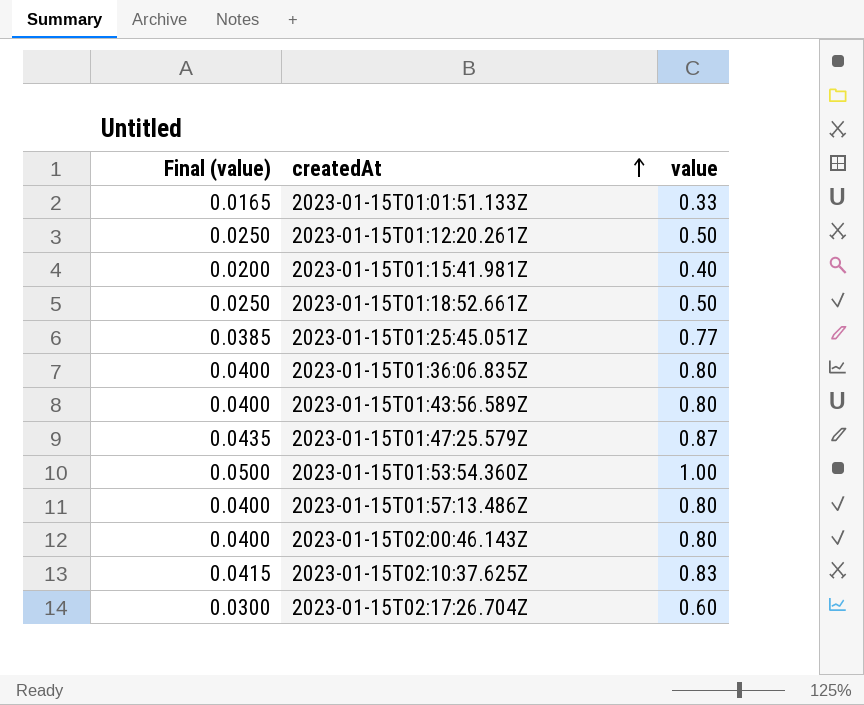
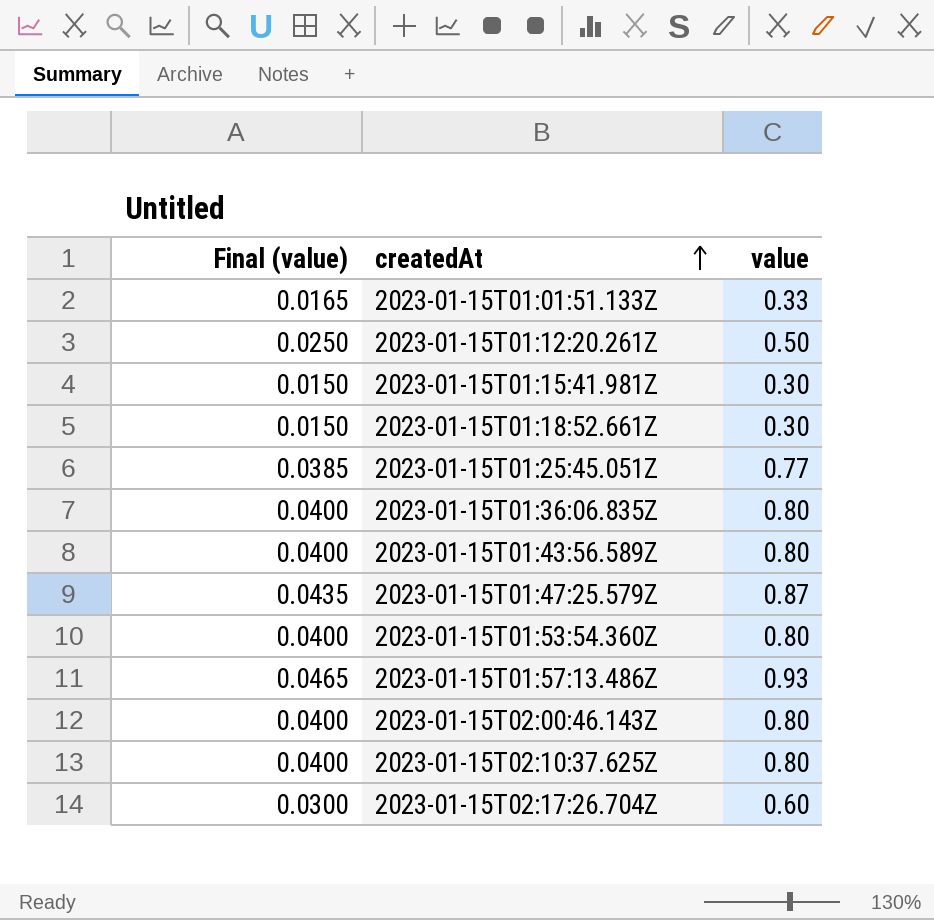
2023-01-15T01:15:41.981Z | Final (value): 0.0200 -> 0.0150
2023-01-15T01:15:41.981Z | value: 0.40 -> 0.30
2023-01-15T01:18:52.661Z | Final (value): 0.0250 -> 0.0150
2023-01-15T01:18:52.661Z | value: 0.50 -> 0.30
2023-01-15T01:53:54.360Z | Final (value): 0.0500 -> 0.0400
2023-01-15T01:53:54.360Z | value: 1.00 -> 0.80
2023-01-15T01:57:13.486Z | Final (value): 0.0400 -> 0.0465
2023-01-15T01:57:13.486Z | value: 0.80 -> 0.93
2023-01-15T02:10:37.625Z | Final (value): 0.0415 -> 0.0400
2023-01-15T02:10:37.625Z | value: 0.83 -> 0.80

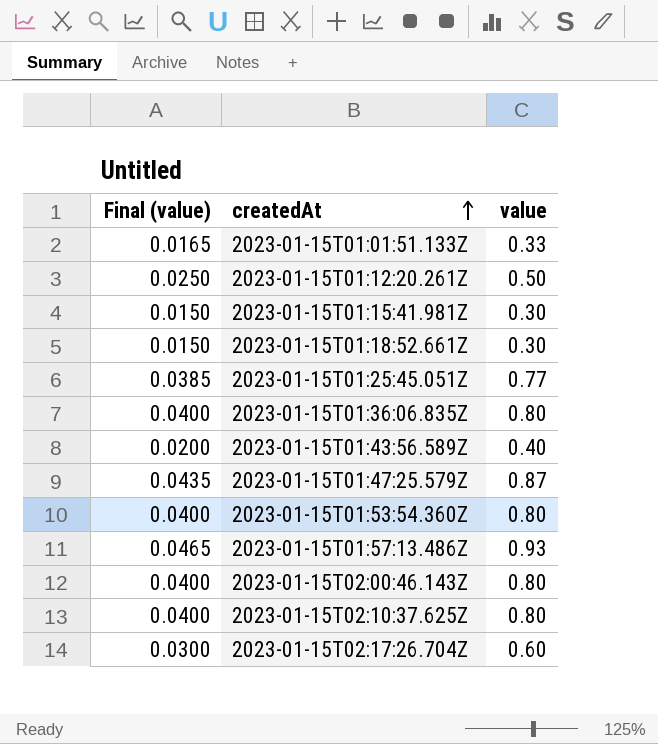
2023-01-15T01:43:56.589Z | Final (value): 0.0400 -> 0.0200
2023-01-15T01:43:56.589Z | value: 0.80 -> 0.40

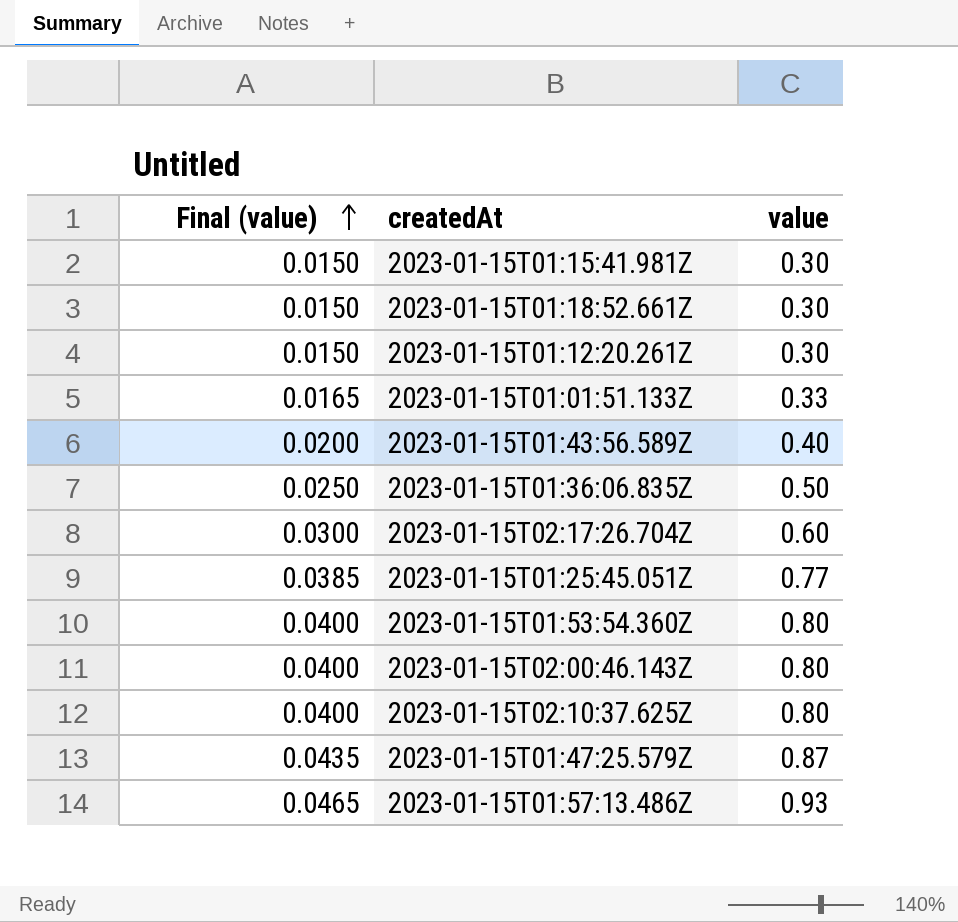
row order: createdAt ascending -> Final (value) ascending
2023-01-15T01:12:20.261Z | Final (value): 0.0250 -> 0.0150
2023-01-15T01:12:20.261Z | value: 0.50 -> 0.30
2023-01-15T01:36:06.835Z | Final (value): 0.0400 -> 0.0250
2023-01-15T01:36:06.835Z | value: 0.80 -> 0.50

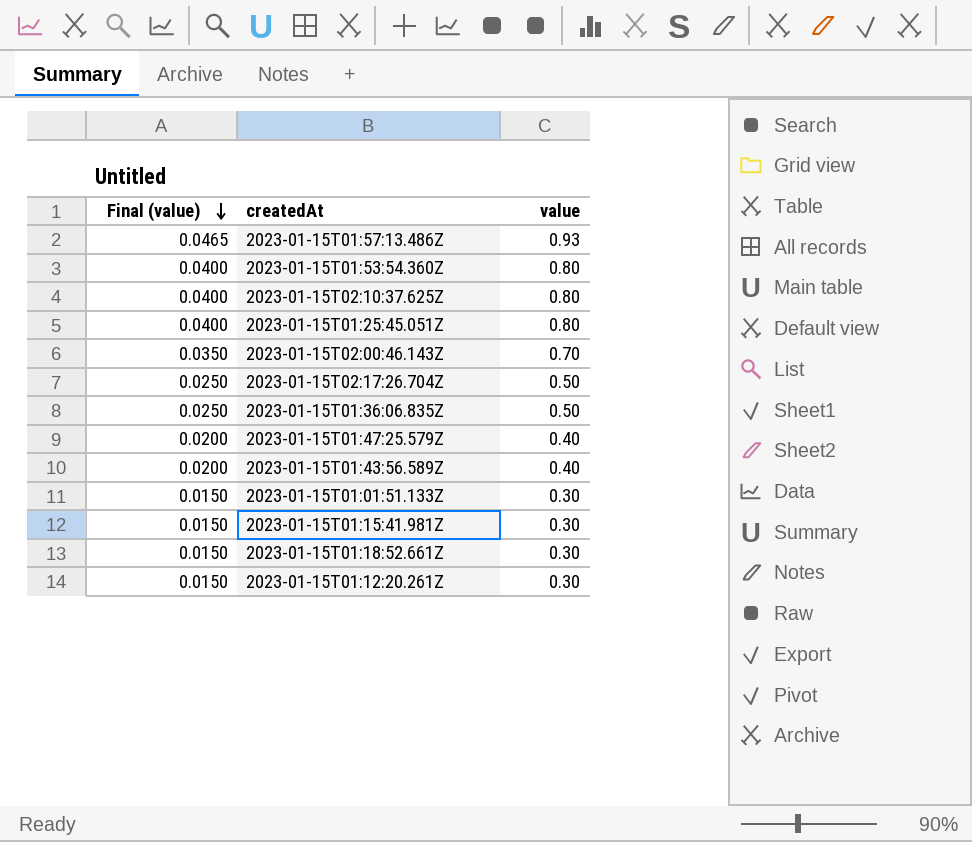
row order: Final (value) ascending -> Final (value) descending
2023-01-15T01:25:45.051Z | Final (value): 0.0385 -> 0.0400
2023-01-15T01:25:45.051Z | value: 0.77 -> 0.80
2023-01-15T02:00:46.143Z | Final (value): 0.0400 -> 0.0350
2023-01-15T02:00:46.143Z | value: 0.80 -> 0.70
2023-01-15T02:17:26.704Z | Final (value): 0.0300 -> 0.0250
2023-01-15T02:17:26.704Z | value: 0.60 -> 0.50
2023-01-15T01:47:25.579Z | Final (value): 0.0435 -> 0.0200
2023-01-15T01:47:25.579Z | value: 0.87 -> 0.40
2023-01-15T01:01:51.133Z | Final (value): 0.0165 -> 0.0150
2023-01-15T01:01:51.133Z | value: 0.33 -> 0.30

